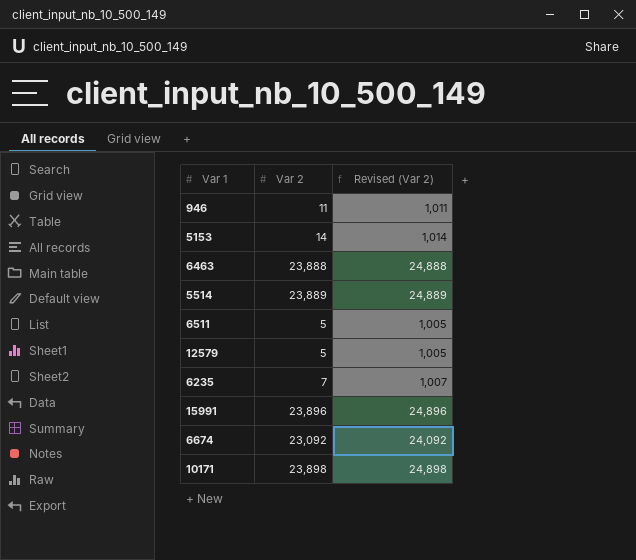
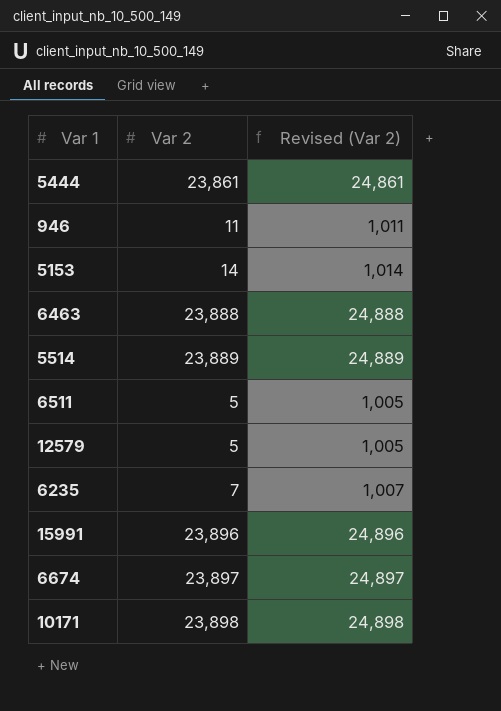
row 5444: none -> 23,861 | 24,861
6674 | Var 2: 23,092 -> 23,897
6674 | Revised (Var 2): 24,092 -> 24,897

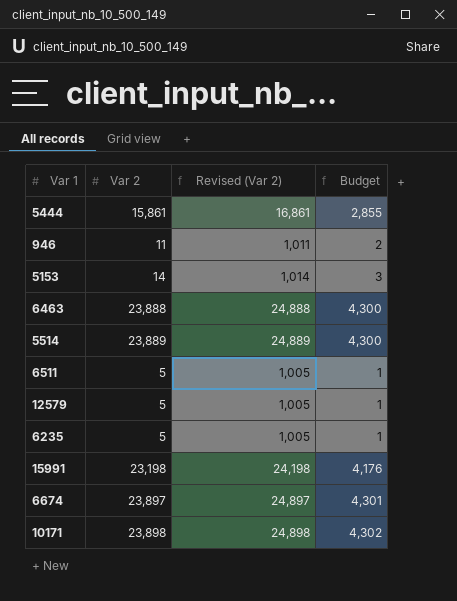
column Budget | formula: none -> [Var 2] * 0.18
5444 | Var 2: 23,861 -> 15,861
5444 | Revised (Var 2): 24,861 -> 16,861
6235 | Var 2: 7 -> 5
6235 | Revised (Var 2): 1,007 -> 1,005
15991 | Var 2: 23,896 -> 23,198
15991 | Revised (Var 2): 24,896 -> 24,198

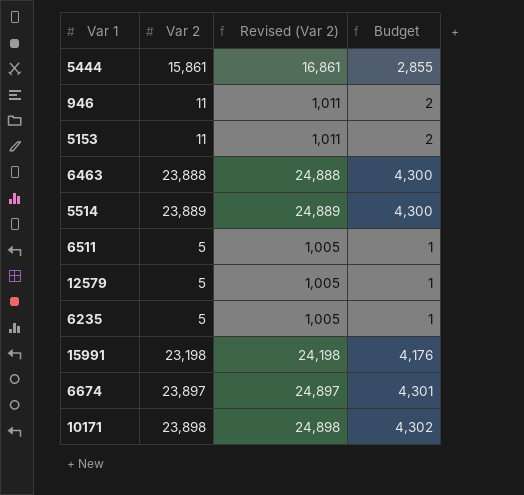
5153 | Var 2: 14 -> 11
5153 | Revised (Var 2): 1,014 -> 1,011
5153 | Budget: 3 -> 2

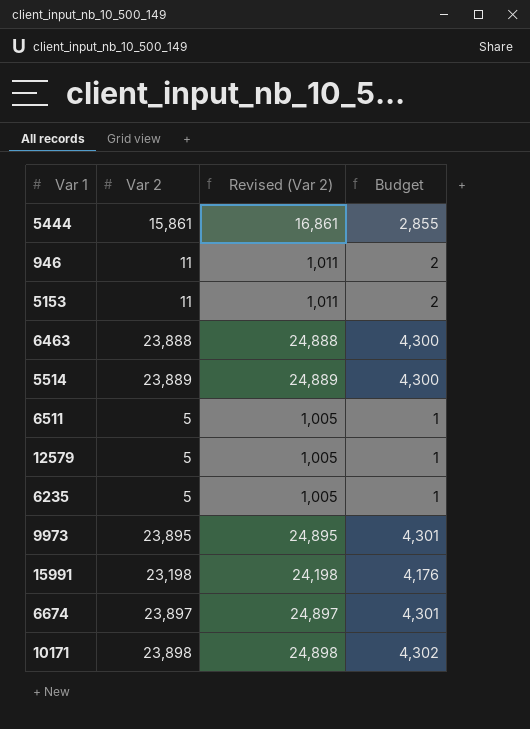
row 9973: none -> 23,895 | 24,895 | 4,301

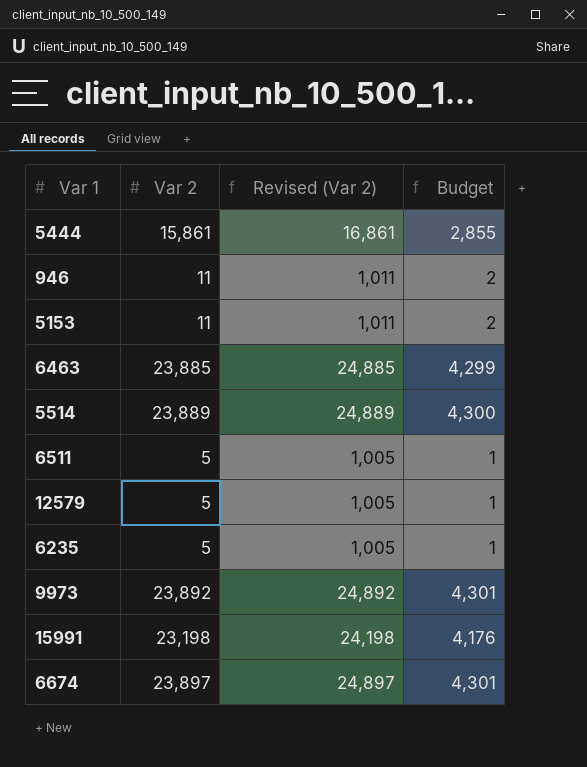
row 10171: 23,898 | 24,898 | 4,302 -> none
6463 | Var 2: 23,888 -> 23,885
6463 | Revised (Var 2): 24,888 -> 24,885
6463 | Budget: 4,300 -> 4,299
9973 | Var 2: 23,895 -> 23,892
9973 | Revised (Var 2): 24,895 -> 24,892

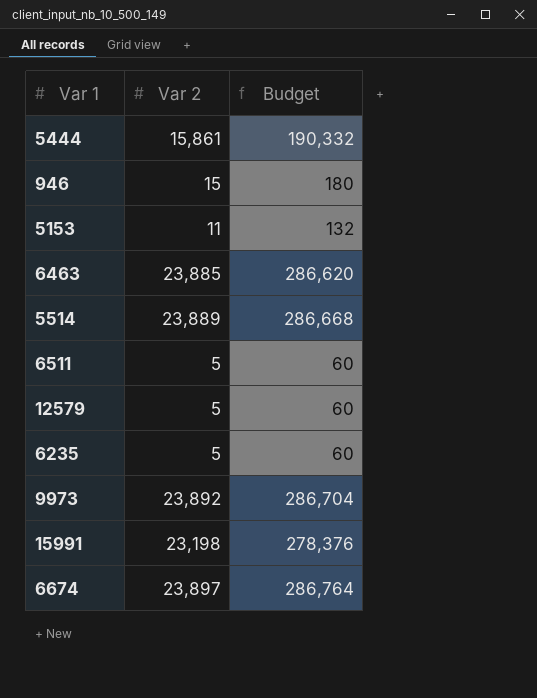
column Revised (Var 2) | formula: [Var 2] + 1000 -> none
column Budget | formula: [Var 2] * 0.18 -> [Var 2] * 12
946 | Var 2: 11 -> 15

